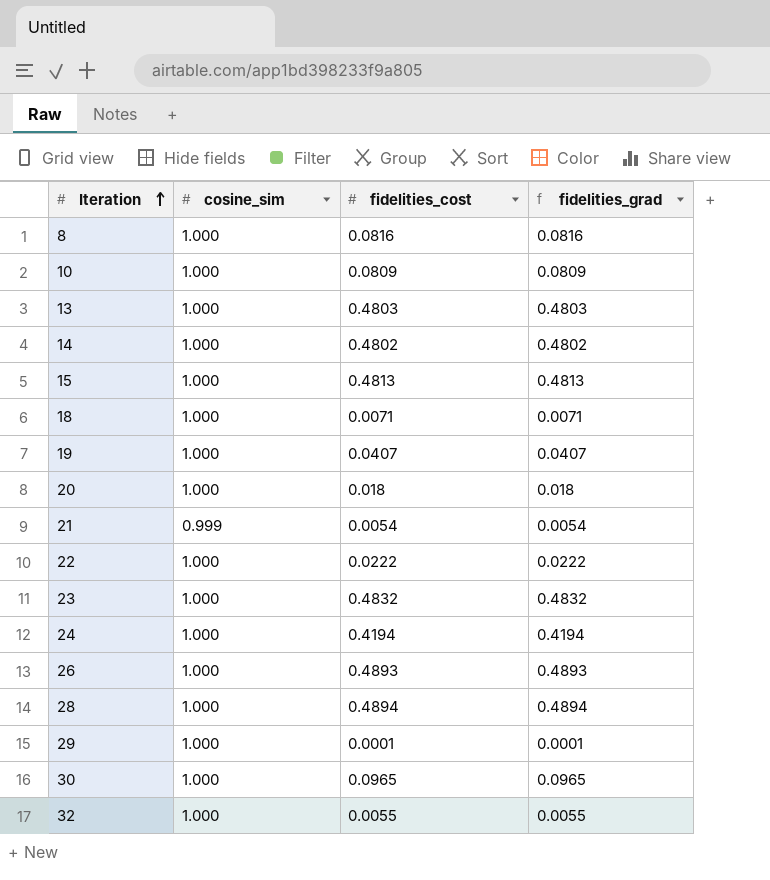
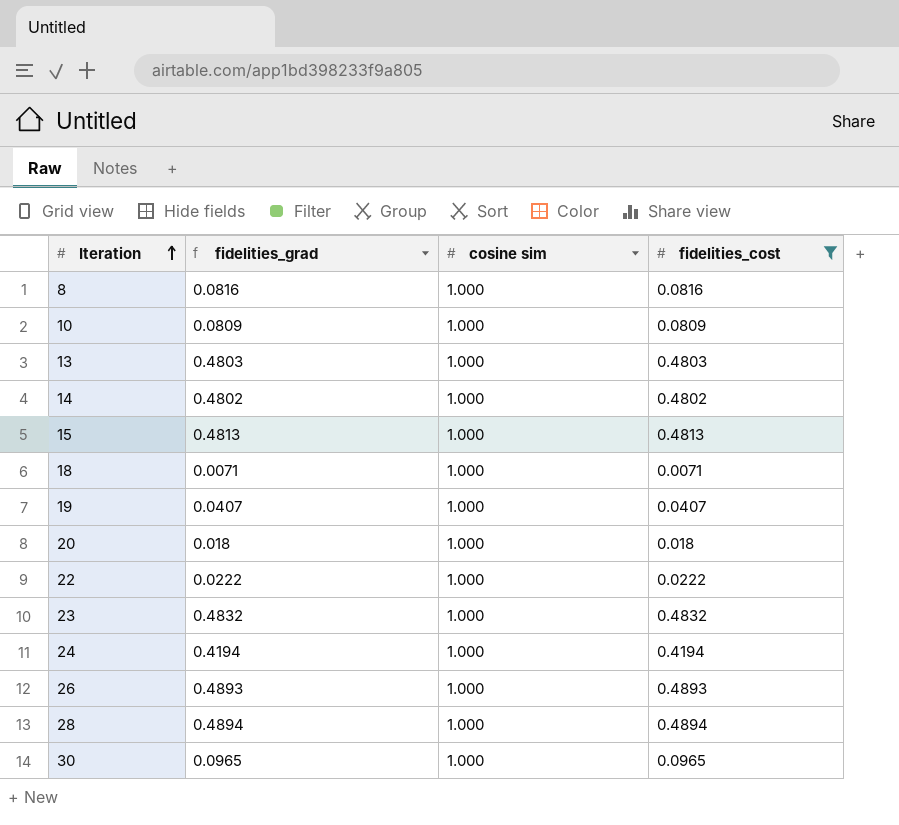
filter: none -> fidelities_cost >= 0.0071
column fidelities_grad | position: 4 -> 2
column name: cosine_sim -> cosine sim

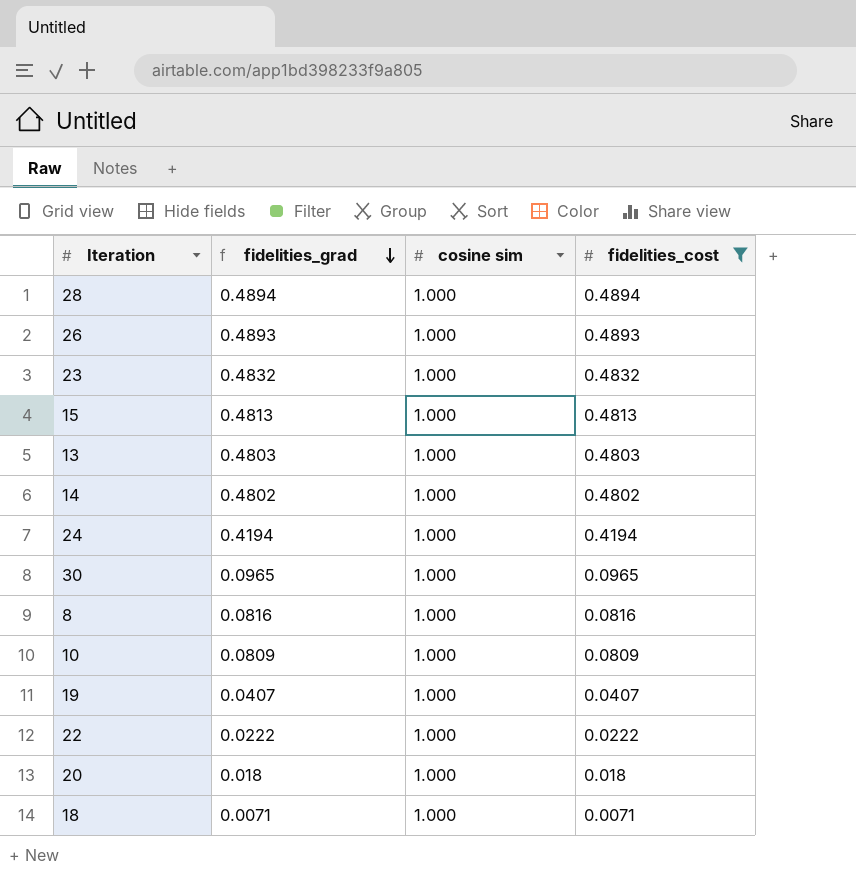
row order: Iteration ascending -> fidelities_grad descending

